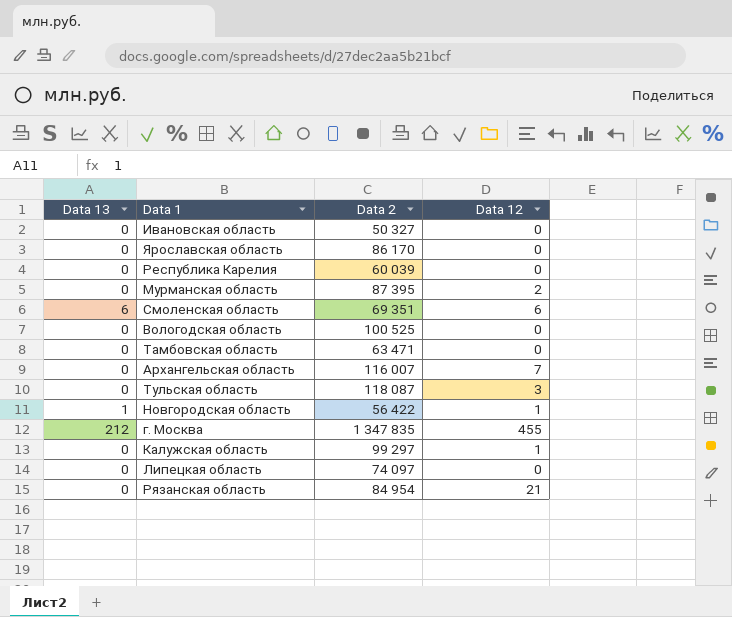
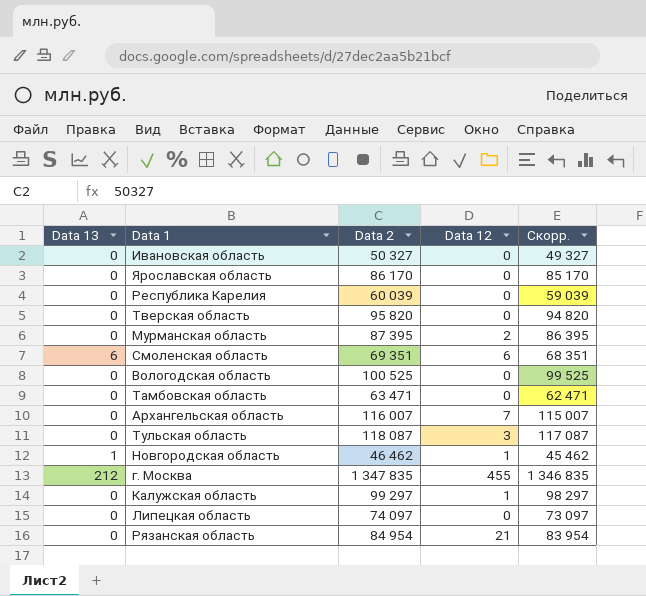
column Скорр. | formula: none -> [Data 2] - 1000
row Тверская область: none -> 0 | 95 820 | 0 | 94 820
Новгородская область | Data 2: 56 422 -> 46 462

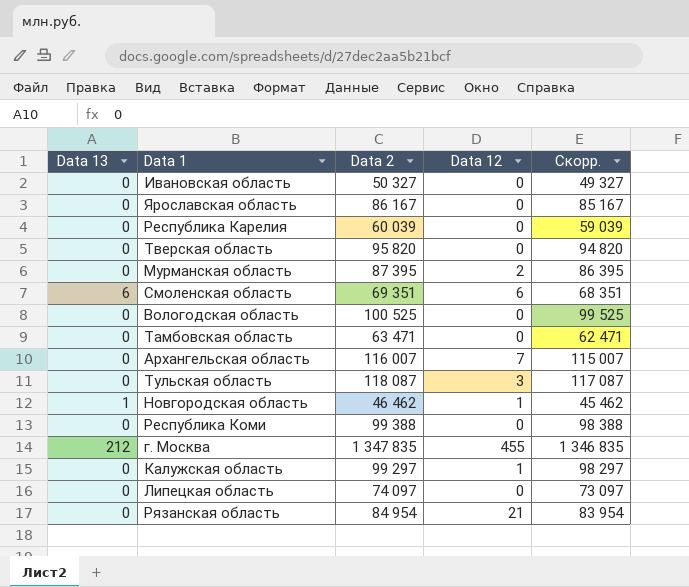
Ярославская область | Data 2: 86 170 -> 86 167
Ярославская область | Скорр.: 85 170 -> 85 167
row Республика Коми: none -> 0 | 99 388 | 0 | 98 388

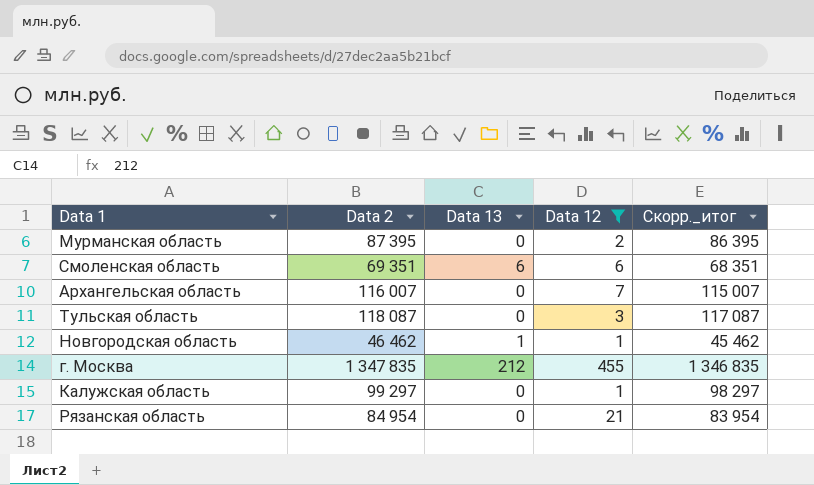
filter: none -> Data 12 != 0
column Data 13 | position: 1 -> 3
column name: Скорр. -> Скорр._итог

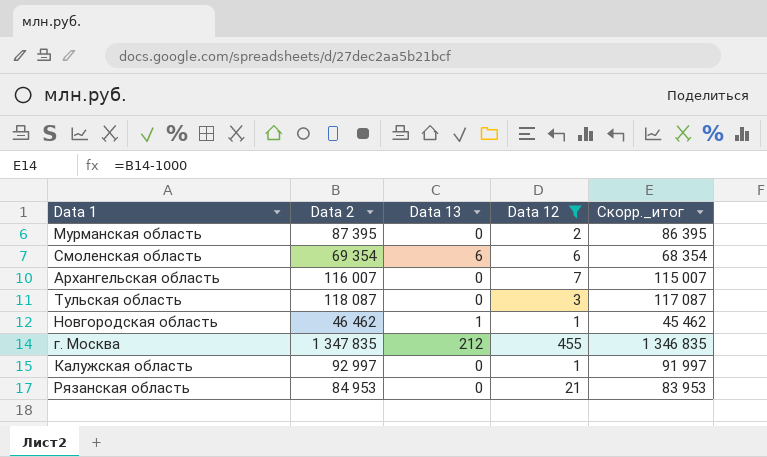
Смоленская область | Data 2: 69 351 -> 69 354
Смоленская область | Скорр._итог: 68 351 -> 68 354
Калужская область | Data 2: 99 297 -> 92 997
Калужская область | Скорр._итог: 98 297 -> 91 997
Рязанская область | Data 2: 84 954 -> 84 953
Рязанская область | Скорр._итог: 83 954 -> 83 953

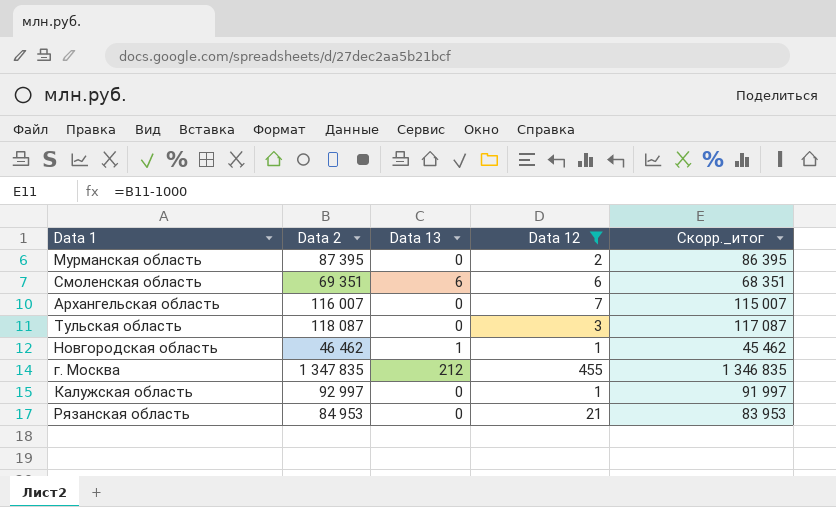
Смоленская область | Data 2: 69 354 -> 69 351
Смоленская область | Скорр._итог: 68 354 -> 68 351

